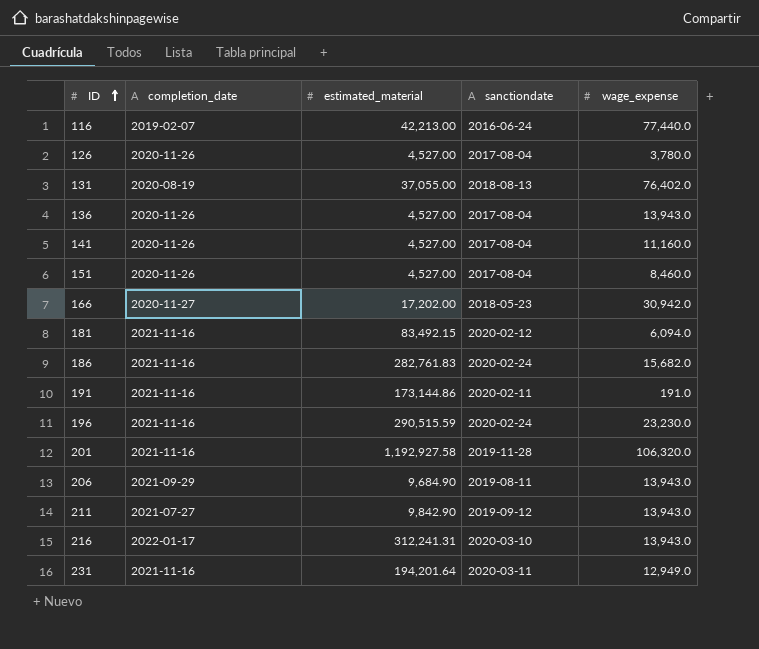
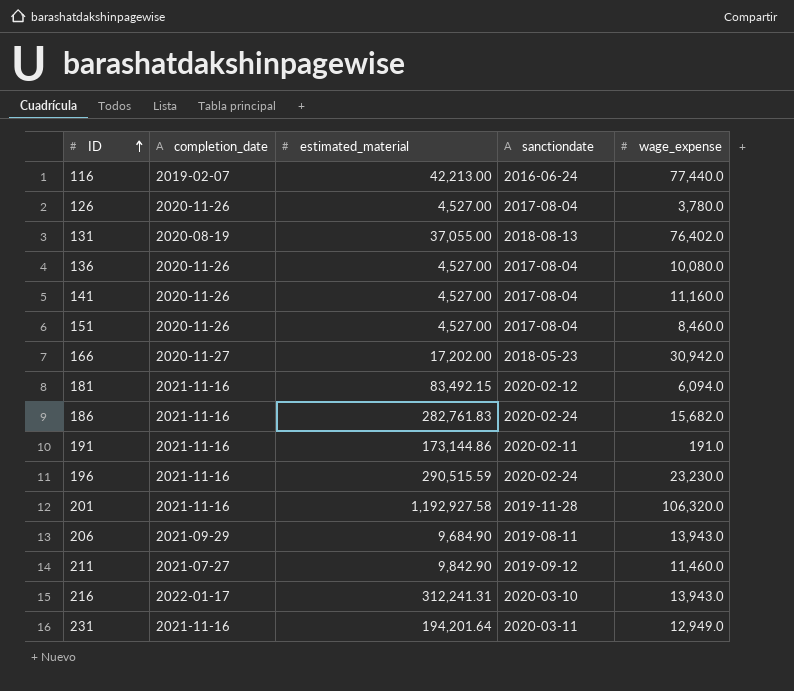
136 | wage_expense: 13,943.0 -> 10,080.0
211 | wage_expense: 13,943.0 -> 11,460.0

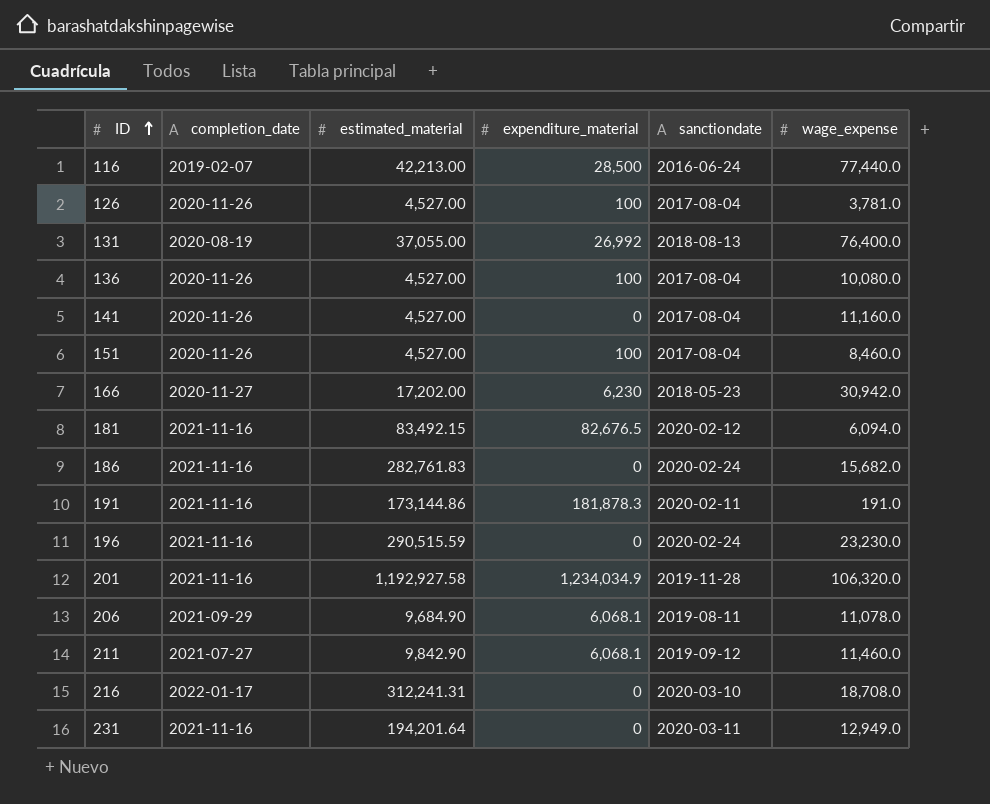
column expenditure_material | position: none -> 4
126 | wage_expense: 3,780.0 -> 3,781.0
131 | wage_expense: 76,402.0 -> 76,400.0
206 | wage_expense: 13,943.0 -> 11,078.0
216 | wage_expense: 13,943.0 -> 18,708.0

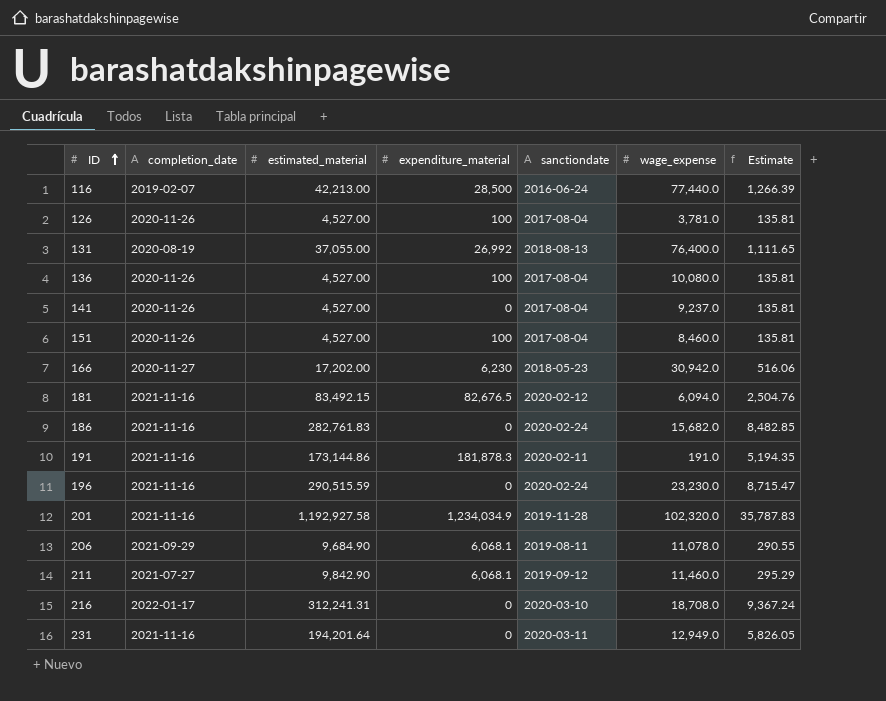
column Estimate | formula: none -> [estimated_material] * 0.03
141 | wage_expense: 11,160.0 -> 9,237.0
201 | wage_expense: 106,320.0 -> 102,320.0

